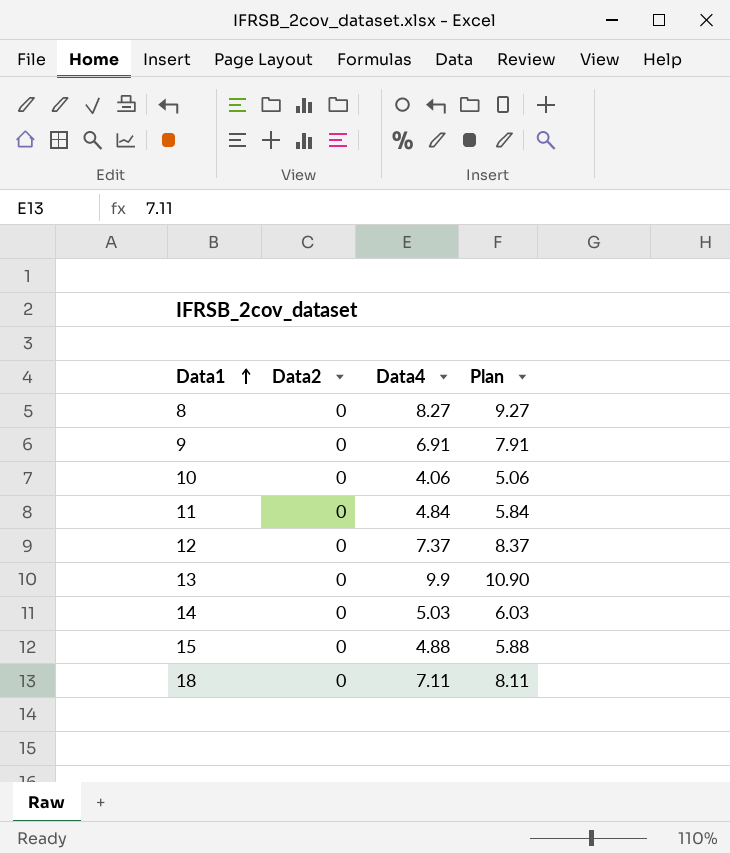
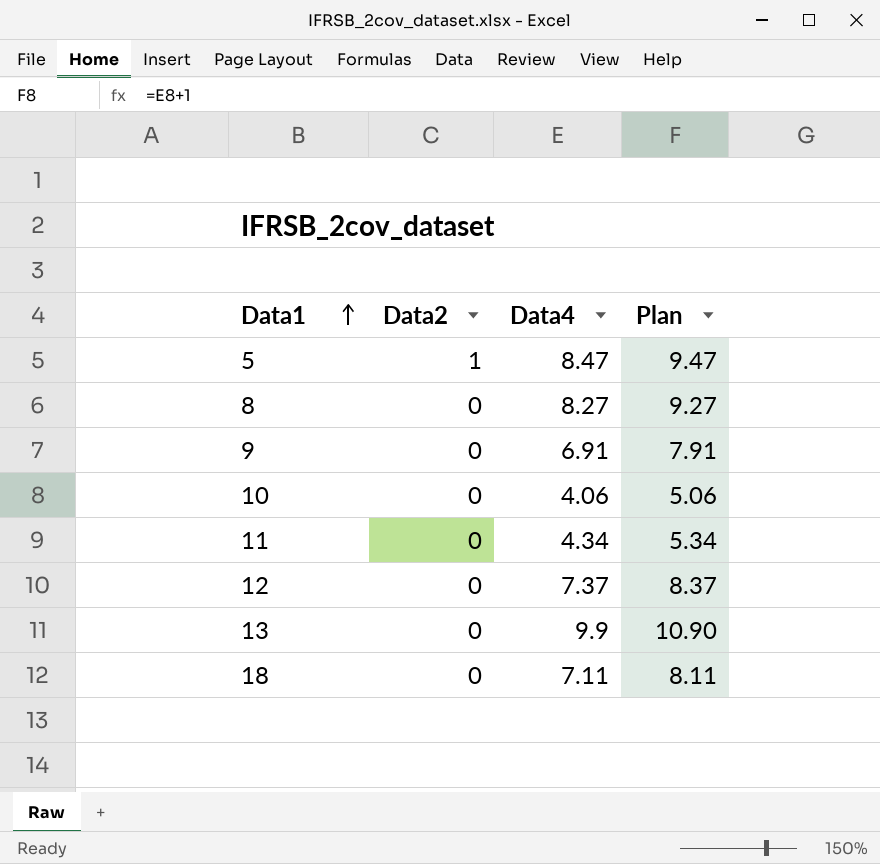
row 14: 0 | 5.03 | 6.03 -> none
row 15: 0 | 4.88 | 5.88 -> none
row 5: none -> 1 | 8.47 | 9.47
11 | Data4: 4.84 -> 4.34
11 | Plan: 5.84 -> 5.34

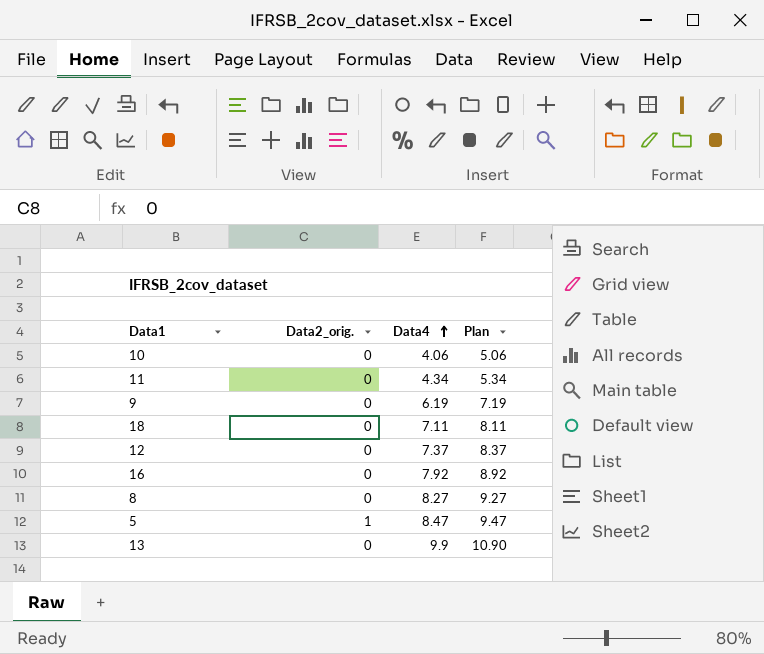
row order: Data1 ascending -> Data4 ascending
column name: Data2 -> Data2_orig.
9 | Data4: 6.91 -> 6.19
9 | Plan: 7.91 -> 7.19
row 16: none -> 0 | 7.92 | 8.92

